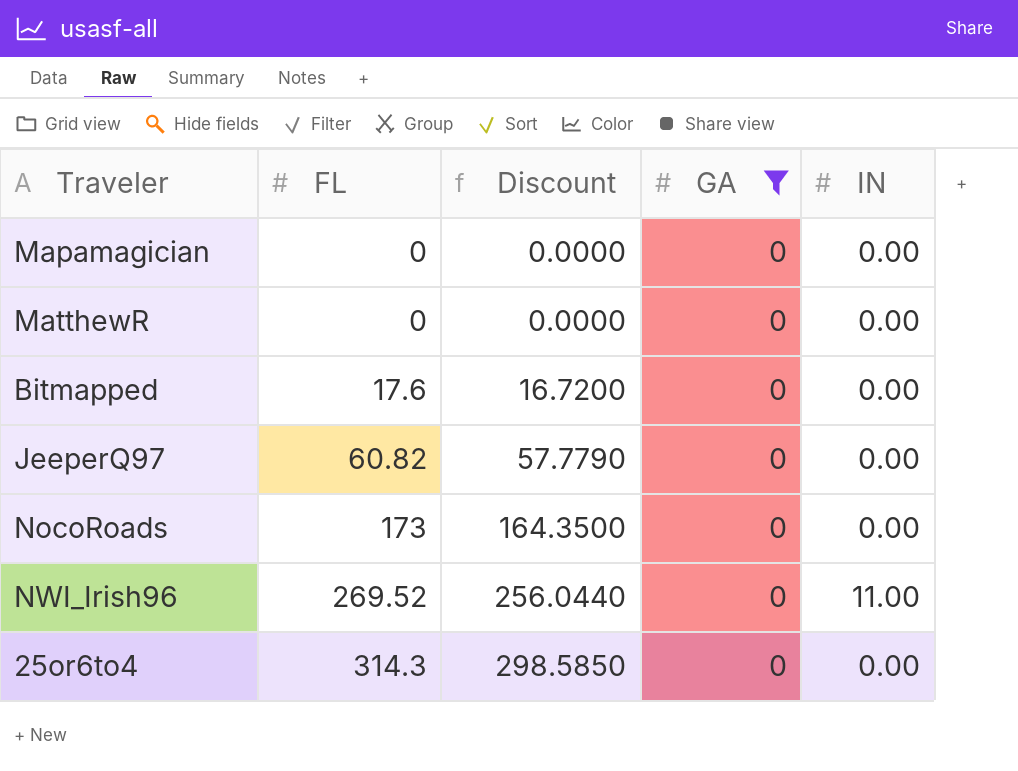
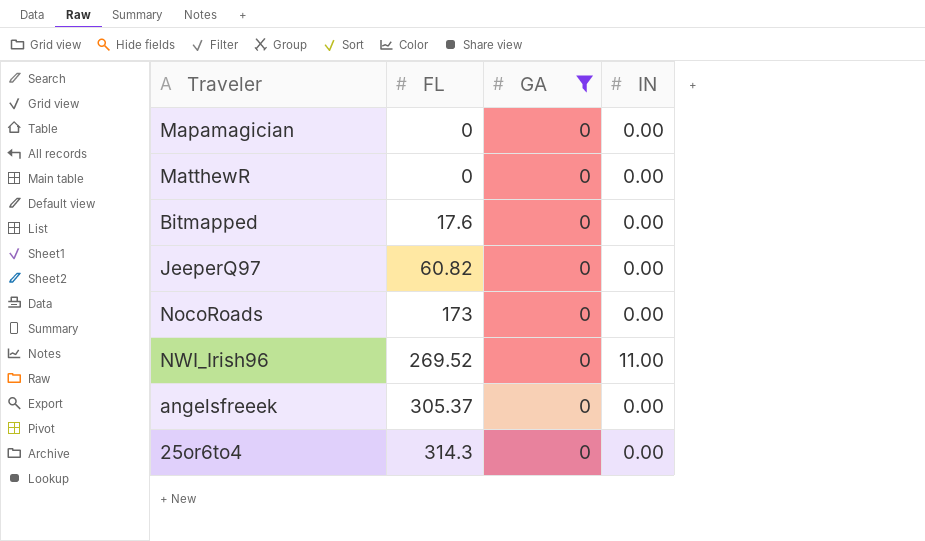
column Discount | formula: [FL] * 0.95 -> none
row angelsfreeek: none -> 305.37 | 0 | 0.00

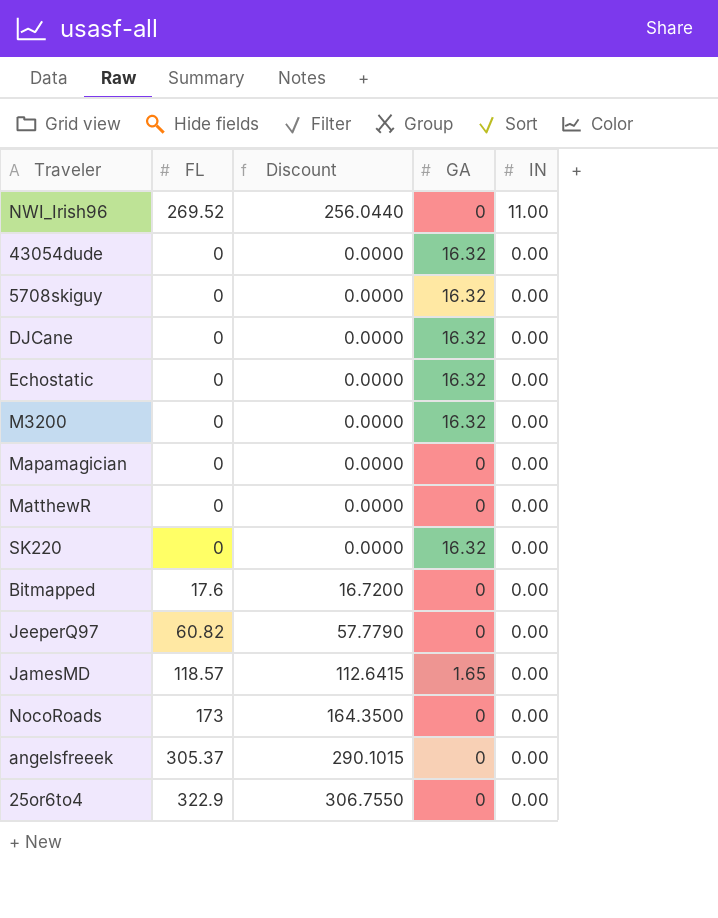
filter: GA = 0 -> none
row order: FL ascending -> IN descending
column Discount | formula: none -> [FL] * 0.95
25or6to4 | FL: 314.3 -> 322.9

